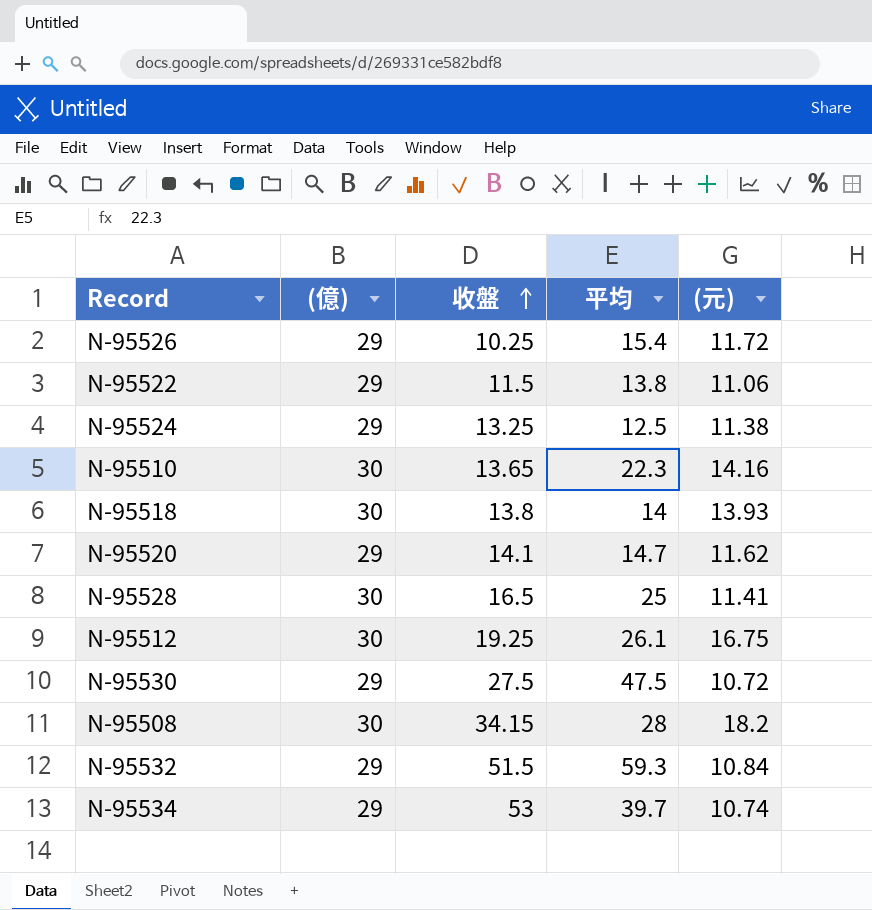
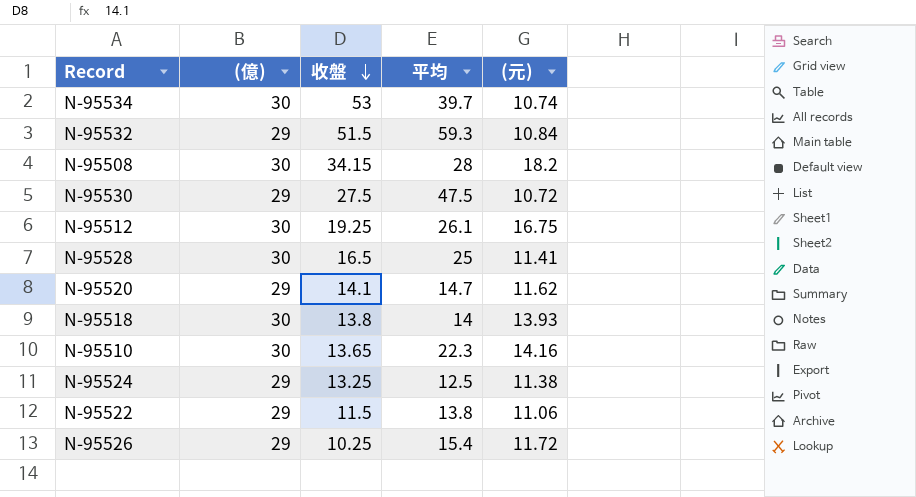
row order: 收盤 ascending -> 收盤 descending
N-95534 | (億): 29 -> 30

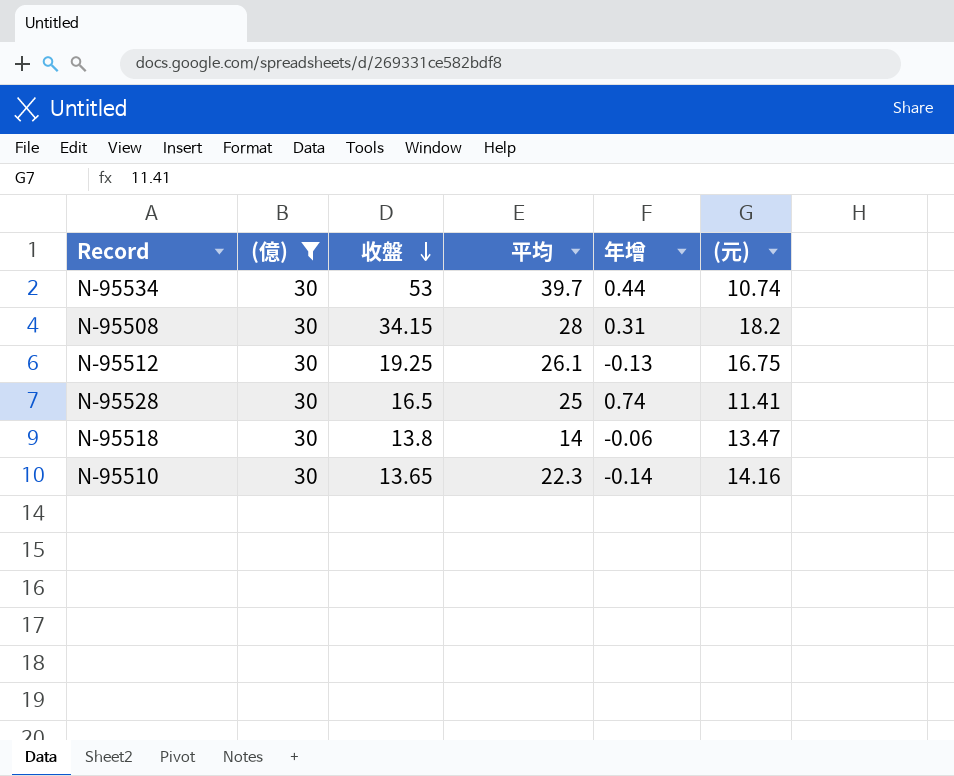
filter: none -> (億) = 30
column 年增 | position: none -> 5
N-95518 | (元): 13.93 -> 13.47

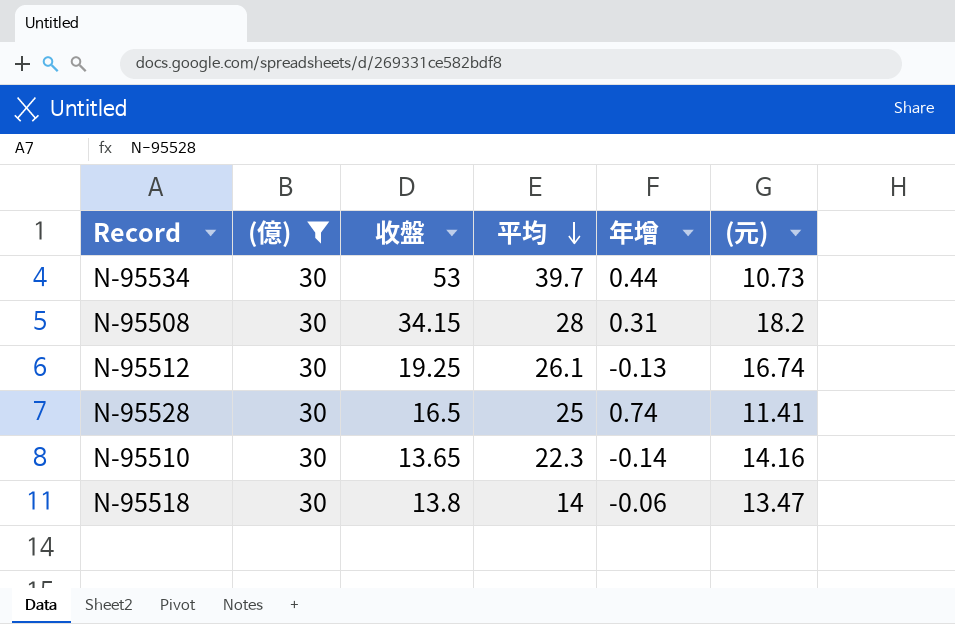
row order: 收盤 descending -> 平均 descending
N-95534 | (元): 10.74 -> 10.73
N-95512 | (元): 16.75 -> 16.74

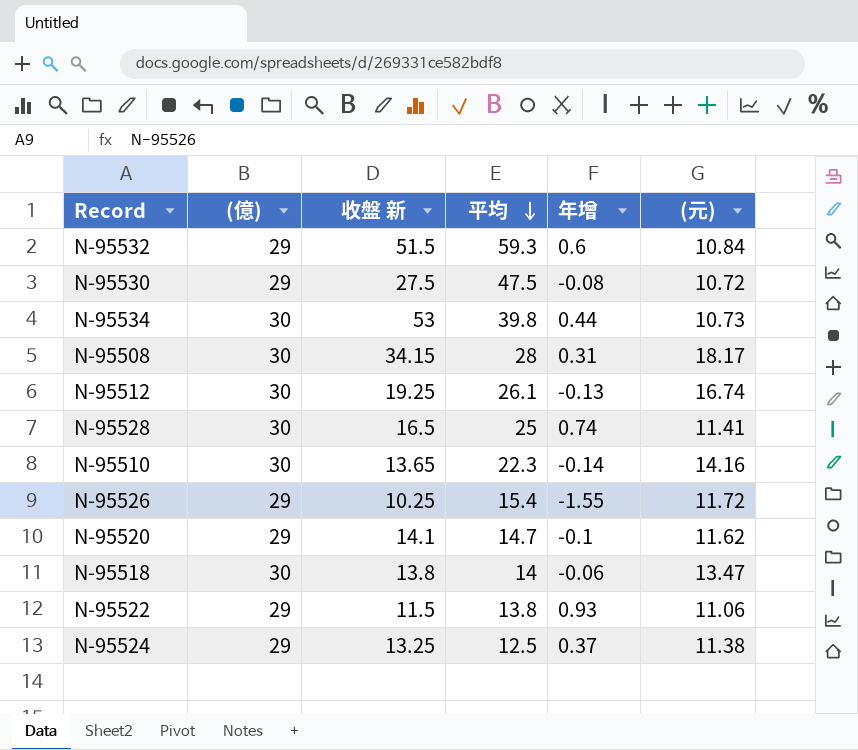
filter: (億) = 30 -> none
column name: 收盤 -> 收盤 新
N-95534 | 平均: 39.7 -> 39.8
N-95508 | (元): 18.2 -> 18.17

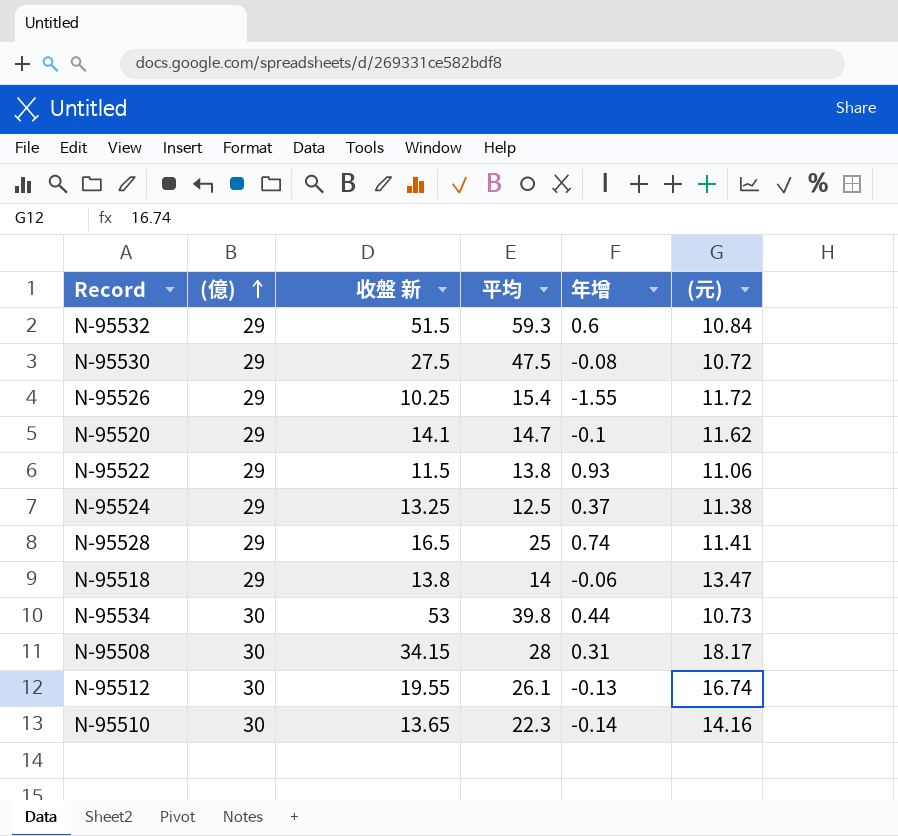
row order: 平均 descending -> (億) ascending
N-95528 | (億): 30 -> 29
N-95518 | (億): 30 -> 29
N-95512 | 收盤 新: 19.25 -> 19.55

